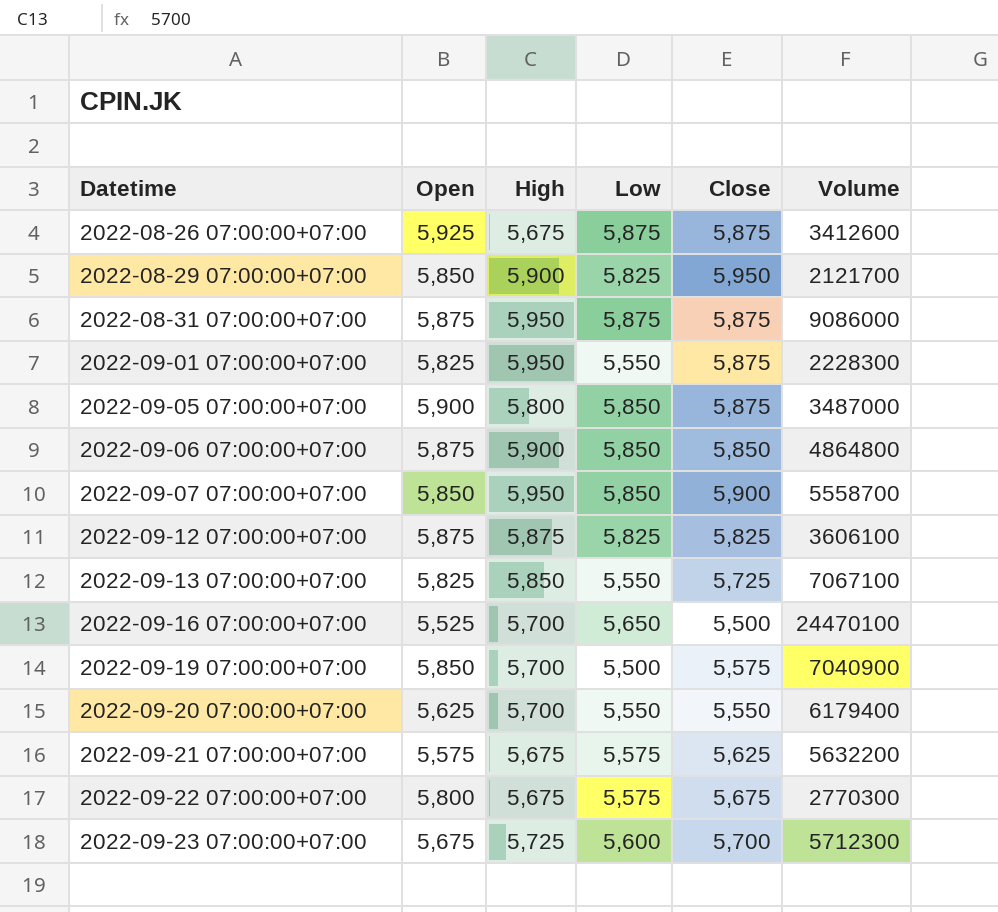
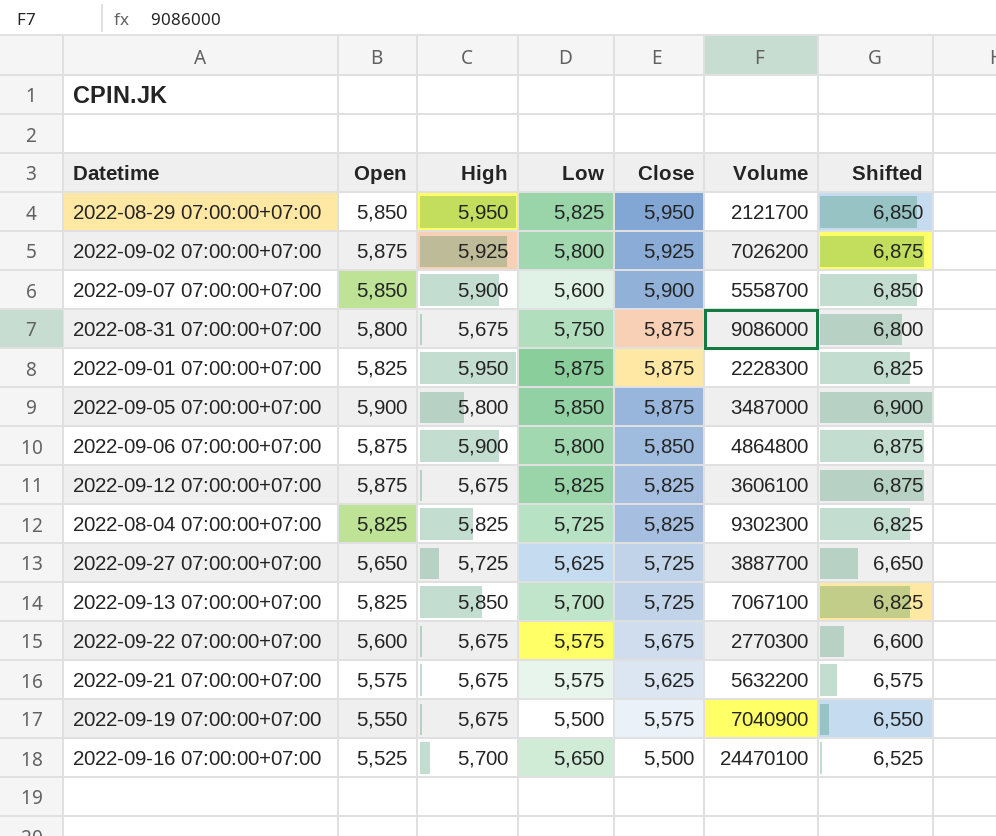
row order: Datetime ascending -> Close descending
column Shifted | formula: none -> [Open] + 1000
row 2022-08-26 07:00:00+07:00: 5,925 | 5,675 | 5,875 | 5,875 | 3412600 -> none
row 2022-09-20 07:00:00+07:00: 5,625 | 5,700 | 5,550 | 5,550 | 6179400 -> none
row 2022-09-23 07:00:00+07:00: 5,675 | 5,725 | 5,600 | 5,700 | 5712300 -> none
2022-08-29 07:00:00+07:00 | High: 5,900 -> 5,950
row 2022-09-02 07:00:00+07:00: none -> 5,875 | 5,925 | 5,800 | 5,925 | 7026200 | 6,875
2022-09-07 07:00:00+07:00 | High: 5,950 -> 5,900
2022-09-07 07:00:00+07:00 | Low: 5,850 -> 5,600
2022-08-31 07:00:00+07:00 | Open: 5,875 -> 5,800
2022-08-31 07:00:00+07:00 | High: 5,950 -> 5,675
2022-08-31 07:00:00+07:00 | Low: 5,875 -> 5,750
2022-09-01 07:00:00+07:00 | Low: 5,550 -> 5,875
2022-09-06 07:00:00+07:00 | Low: 5,850 -> 5,800
2022-09-12 07:00:00+07:00 | High: 5,875 -> 5,675
row 2022-08-04 07:00:00+07:00: none -> 5,825 | 5,825 | 5,725 | 5,825 | 9302300 | 6,825
row 2022-09-27 07:00:00+07:00: none -> 5,650 | 5,725 | 5,625 | 5,725 | 3887700 | 6,650
2022-09-13 07:00:00+07:00 | Low: 5,550 -> 5,700
2022-09-22 07:00:00+07:00 | Open: 5,800 -> 5,600
2022-09-19 07:00:00+07:00 | Open: 5,850 -> 5,550
2022-09-19 07:00:00+07:00 | High: 5,700 -> 5,675

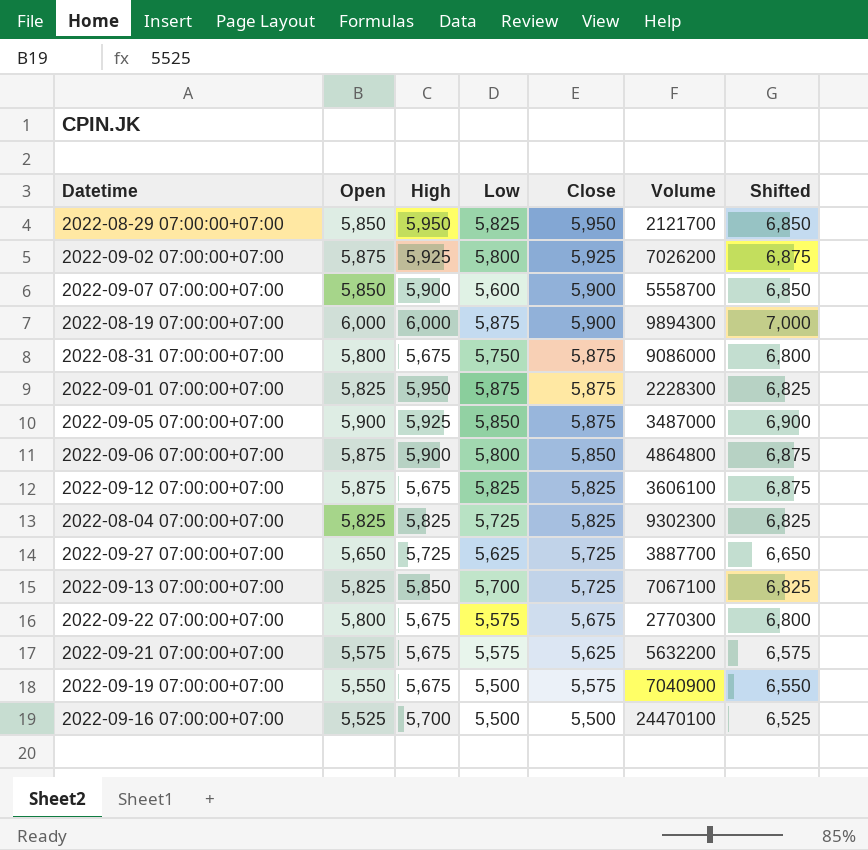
row 2022-08-19 07:00:00+07:00: none -> 6,000 | 6,000 | 5,875 | 5,900 | 9894300 | 7,000
2022-09-05 07:00:00+07:00 | High: 5,800 -> 5,925
2022-09-22 07:00:00+07:00 | Open: 5,600 -> 5,800
2022-09-22 07:00:00+07:00 | Shifted: 6,600 -> 6,800
2022-09-16 07:00:00+07:00 | Low: 5,650 -> 5,500

